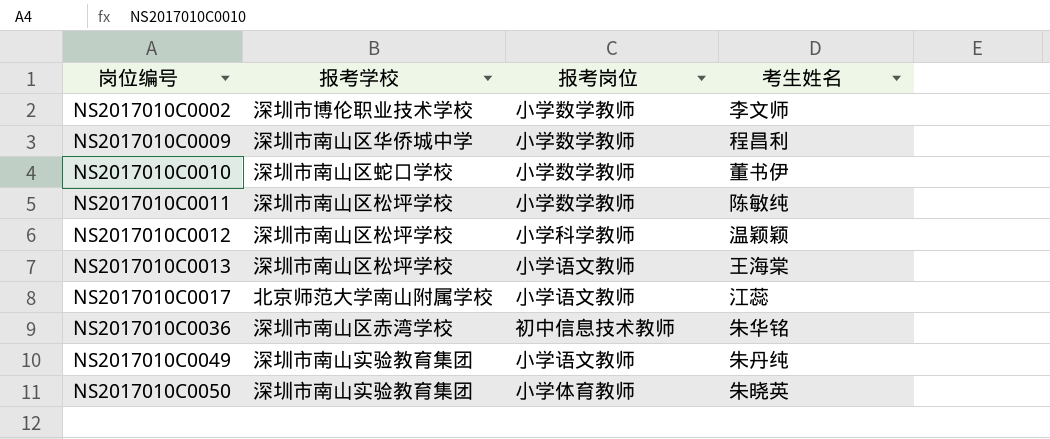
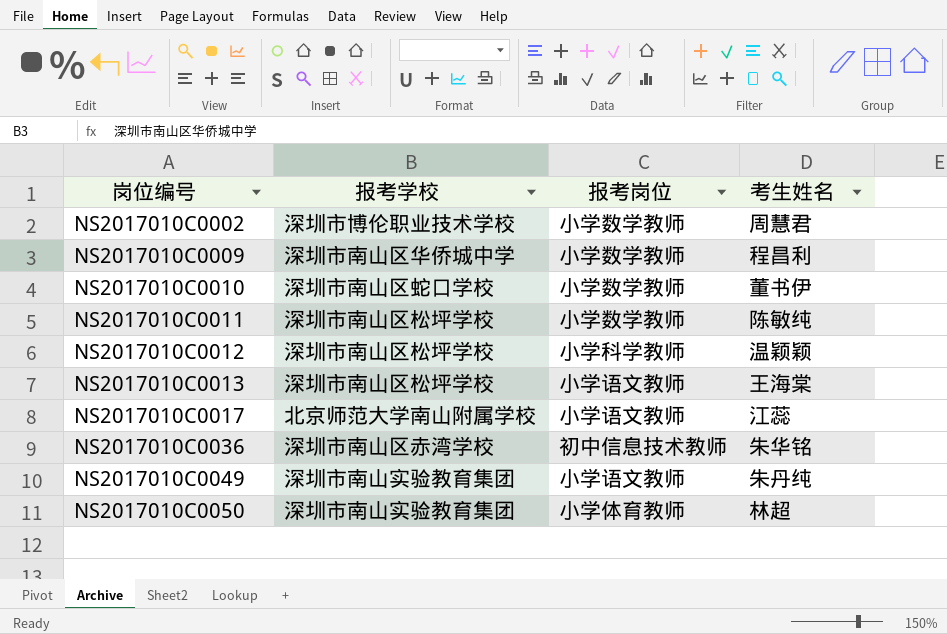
NS2017010C0002 | 考生姓名: 李文师 -> 周慧君
NS2017010C0050 | 考生姓名: 朱晓英 -> 林超

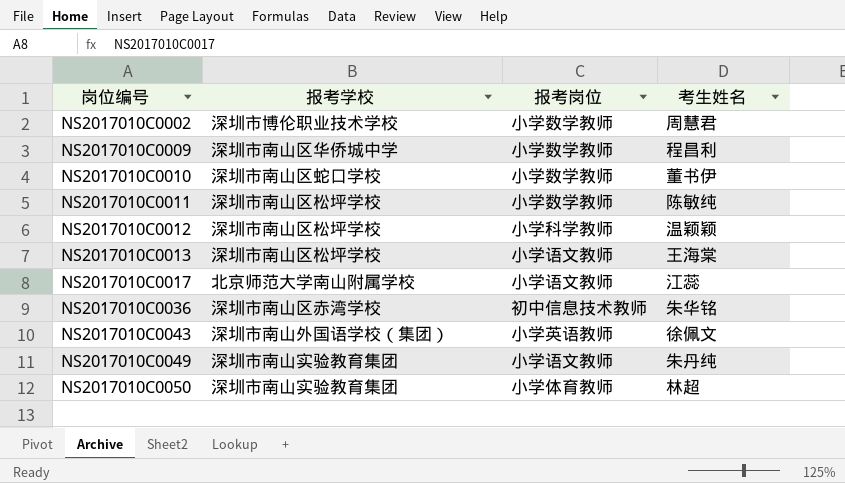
row NS2017010C0043: none -> 深圳市南山外国语学校（集团） | 小学英语教师 | 徐佩文

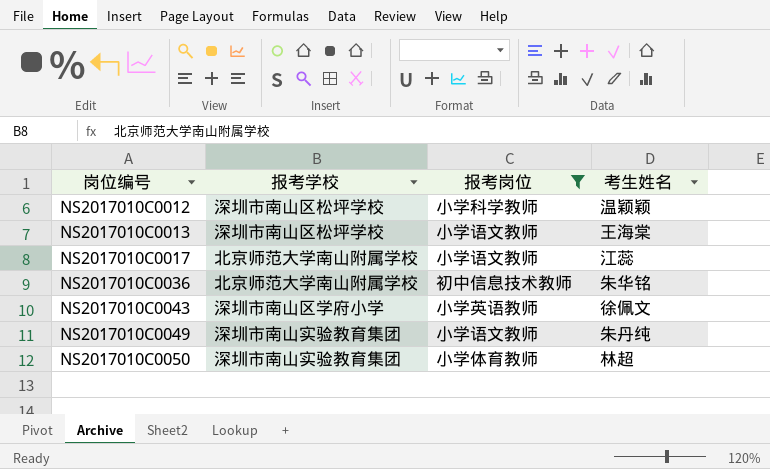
filter: none -> 报考岗位 != 小学数学教师
NS2017010C0036 | 报考学校: 深圳市南山区赤湾学校 -> 北京师范大学南山附属学校
NS2017010C0043 | 报考学校: 深圳市南山外国语学校（集团） -> 深圳市南山区学府小学

